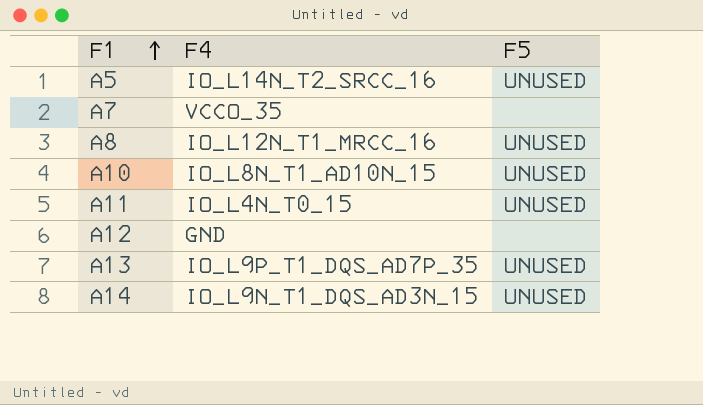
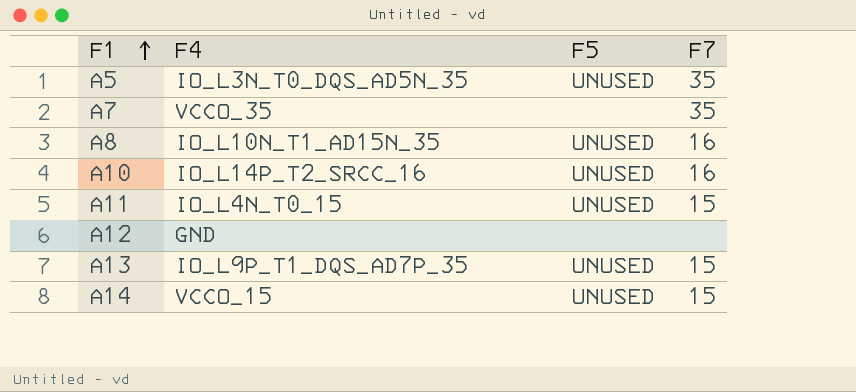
column F7 | position: none -> 4
A5 | F4: IO_L14N_T2_SRCC_16 -> IO_L3N_T0_DQS_AD5N_35
A8 | F4: IO_L12N_T1_MRCC_16 -> IO_L10N_T1_AD15N_35
A10 | F4: IO_L8N_T1_AD10N_15 -> IO_L14P_T2_SRCC_16
A14 | F4: IO_L9N_T1_DQS_AD3N_15 -> VCCO_15

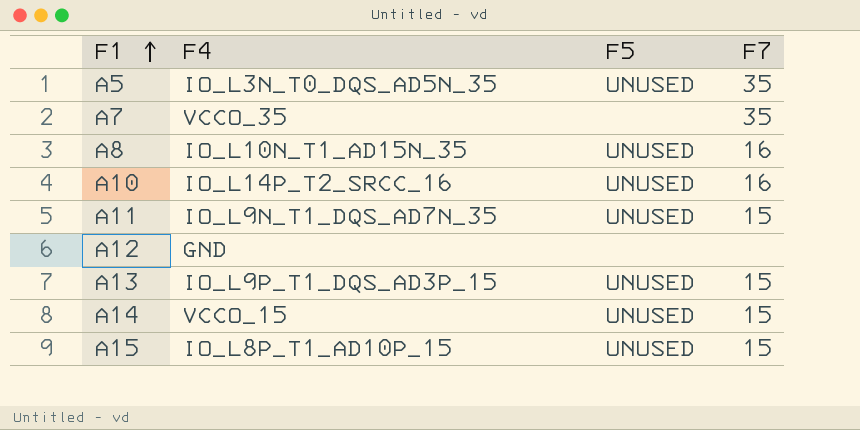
A11 | F4: IO_L4N_T0_15 -> IO_L9N_T1_DQS_AD7N_35
A13 | F4: IO_L9P_T1_DQS_AD7P_35 -> IO_L9P_T1_DQS_AD3P_15
row A15: none -> IO_L8P_T1_AD10P_15 | UNUSED | 15

